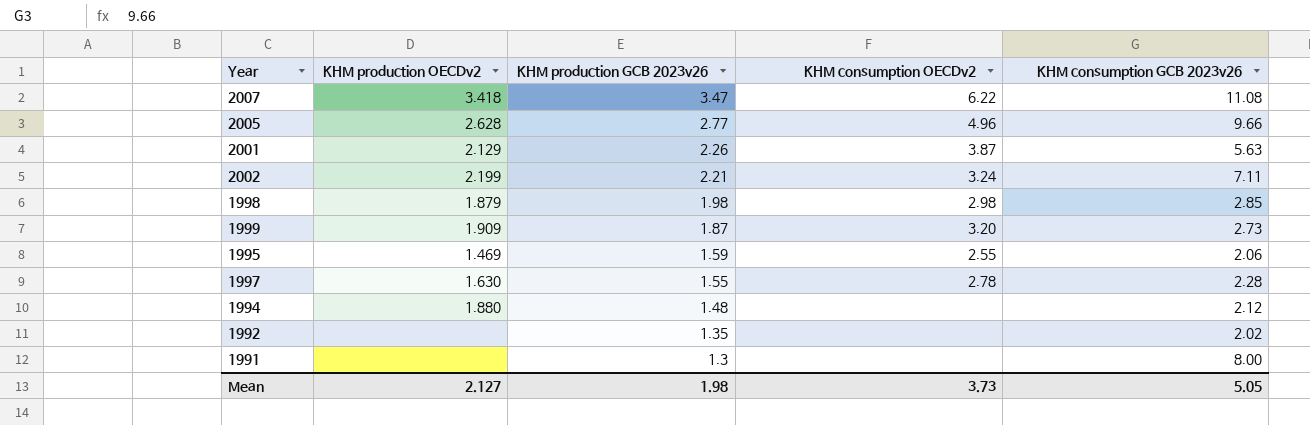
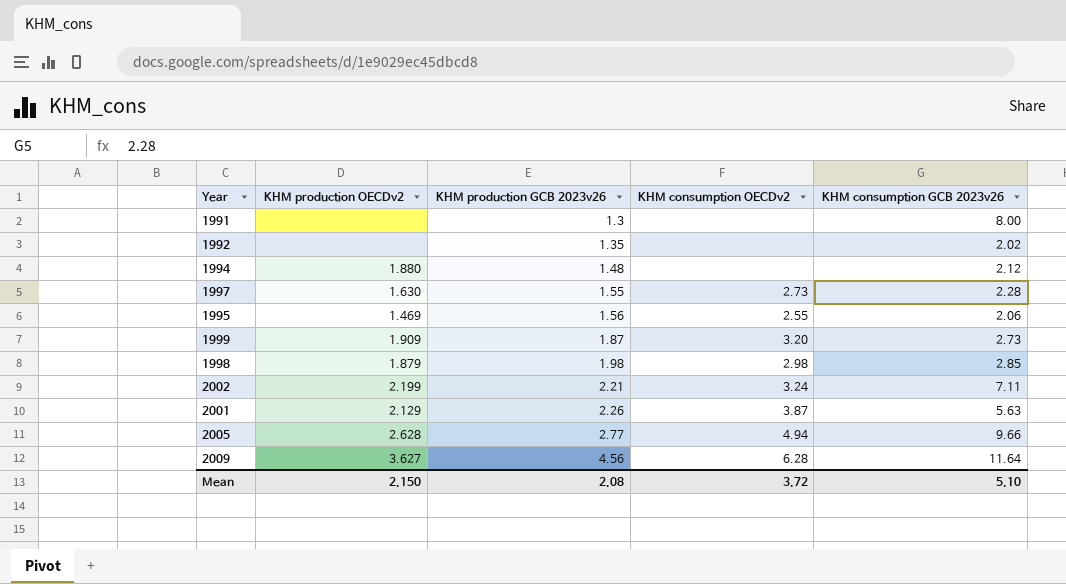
row order: KHM production GCB 2023v26 descending -> KHM production GCB 2023v26 ascending
row 2007: 3.418 | 3.47 | 6.22 | 11.08 -> none
1997 | KHM consumption OECDv2: 2.78 -> 2.73
1995 | KHM production GCB 2023v26: 1.59 -> 1.56
2005 | KHM consumption OECDv2: 4.96 -> 4.94
row 2009: none -> 3.627 | 4.56 | 6.28 | 11.64
Mean | KHM production OECDv2: 2.127 -> 2.150
Mean | KHM production GCB 2023v26: 1.98 -> 2.08
Mean | KHM consumption OECDv2: 3.73 -> 3.72
Mean | KHM consumption GCB 2023v26: 5.05 -> 5.10

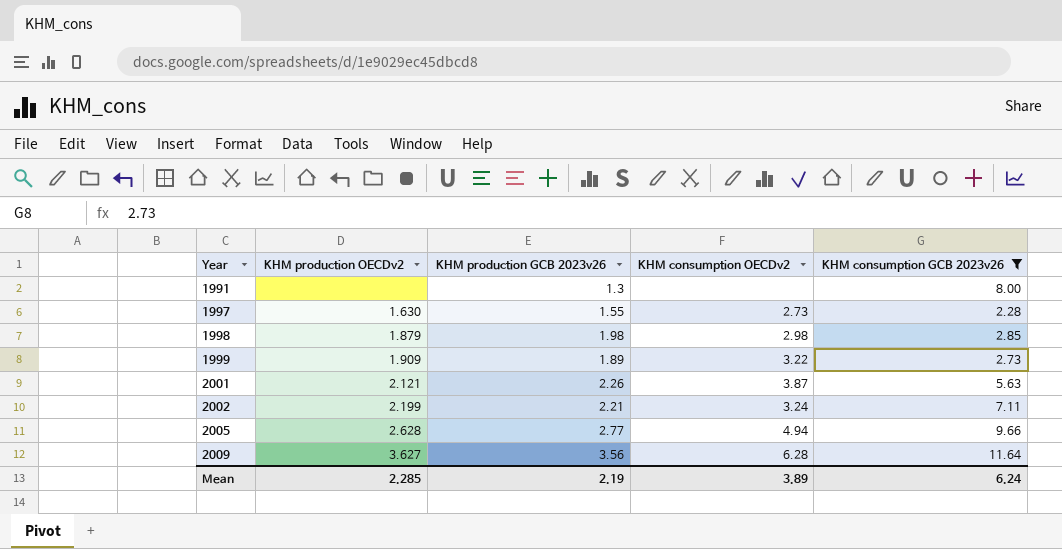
filter: none -> KHM consumption GCB 2023v26 >= 2.28
row order: KHM production GCB 2023v26 ascending -> Year ascending
1999 | KHM production GCB 2023v26: 1.87 -> 1.89
1999 | KHM consumption OECDv2: 3.20 -> 3.22
2001 | KHM production OECDv2: 2.129 -> 2.121
2009 | KHM production GCB 2023v26: 4.56 -> 3.56
Mean | KHM production OECDv2: 2.150 -> 2.285
Mean | KHM production GCB 2023v26: 2.08 -> 2.19
Mean | KHM consumption OECDv2: 3.72 -> 3.89
Mean | KHM consumption GCB 2023v26: 5.10 -> 6.24

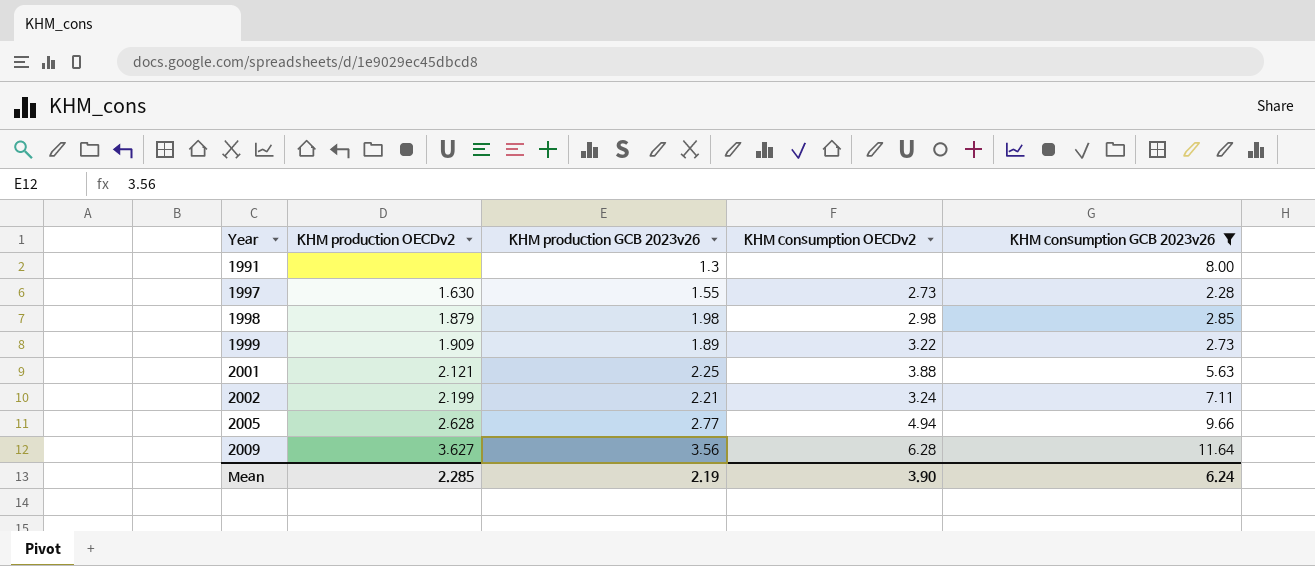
2001 | KHM production GCB 2023v26: 2.26 -> 2.25
2001 | KHM consumption OECDv2: 3.87 -> 3.88
Mean | KHM consumption OECDv2: 3.89 -> 3.90

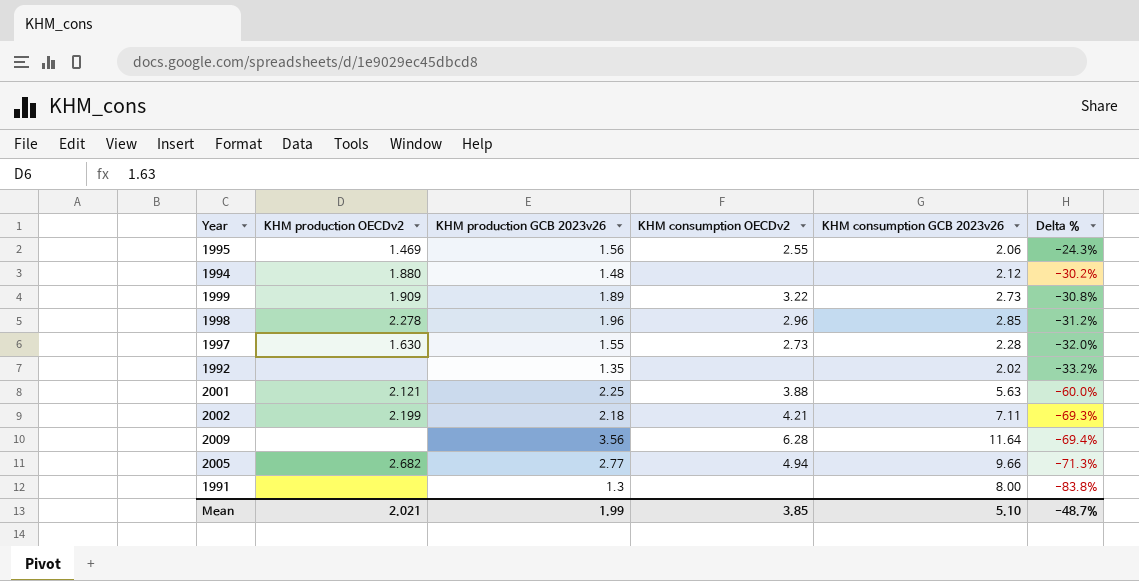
filter: KHM consumption GCB 2023v26 >= 2.28 -> none
row order: Year ascending -> Delta % descending
column Delta % | formula: none -> ([KHM production GCB 2023v26] - [KHM consumption GCB 2023v26]) / [KHM consumption GCB 2023v26]
1998 | KHM production OECDv2: 1.879 -> 2.278
1998 | KHM production GCB 2023v26: 1.98 -> 1.96
1998 | KHM consumption OECDv2: 2.98 -> 2.96
2002 | KHM production GCB 2023v26: 2.21 -> 2.18
2002 | KHM consumption OECDv2: 3.24 -> 4.21
2009 | KHM production OECDv2: 3.627 -> none
2005 | KHM production OECDv2: 2.628 -> 2.682
Mean | KHM production OECDv2: 2.285 -> 2.021
Mean | KHM production GCB 2023v26: 2.19 -> 1.99
Mean | KHM consumption OECDv2: 3.90 -> 3.85
Mean | KHM consumption GCB 2023v26: 6.24 -> 5.10

